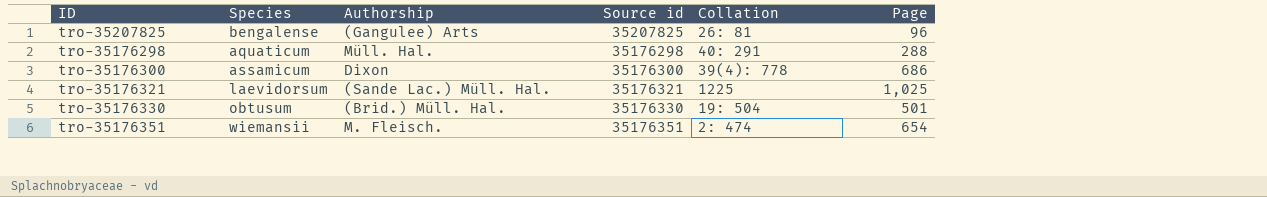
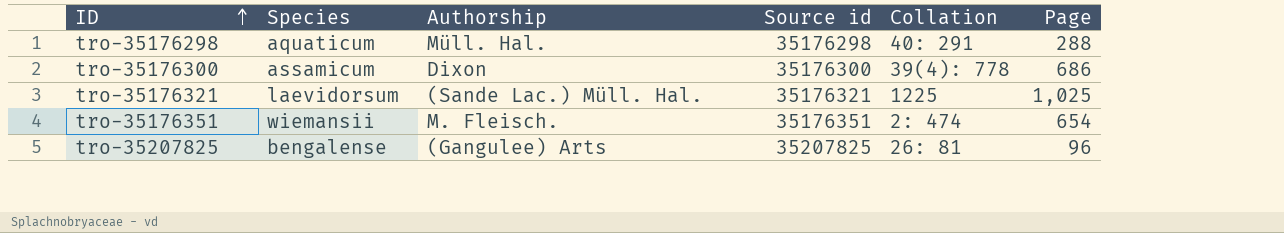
row order: none -> ID ascending
row tro-35176330: obtusum | (Brid.) Müll. Hal. | 35176330 | 19: 504 | 501 -> none

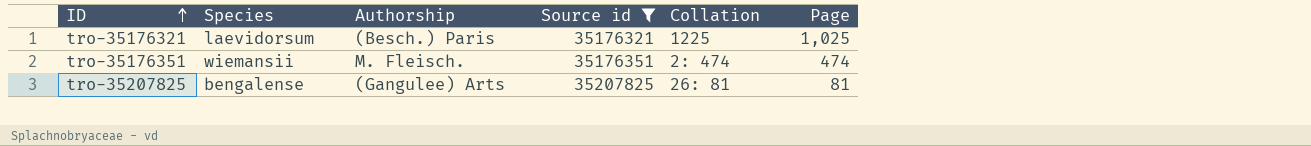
filter: none -> Source id >= 35176321
tro-35176321 | Authorship: (Sande Lac.) Müll. Hal. -> (Besch.) Paris
tro-35176351 | Page: 654 -> 474
tro-35207825 | Page: 96 -> 81

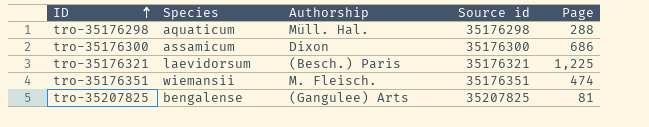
filter: Source id >= 35176321 -> none
column Collation | position: 5 -> none
tro-35176321 | Page: 1,025 -> 1,225

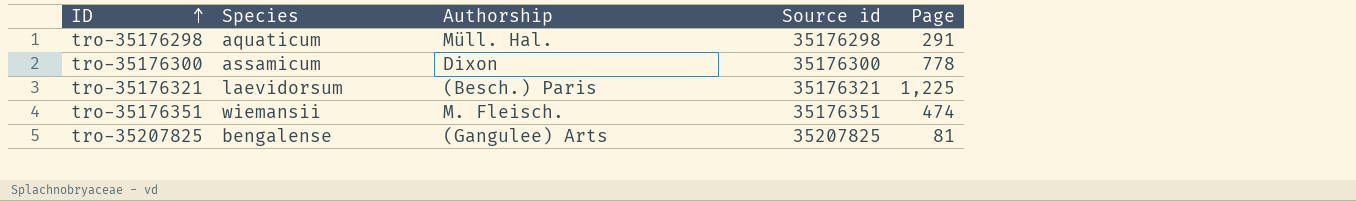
tro-35176298 | Page: 288 -> 291
tro-35176300 | Page: 686 -> 778

